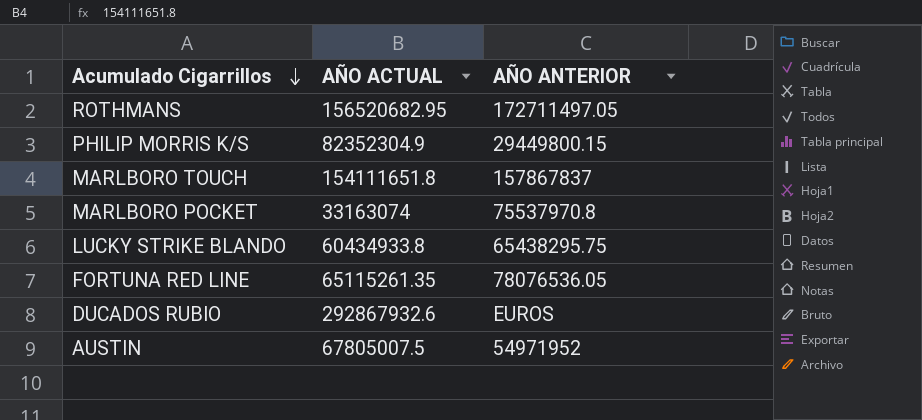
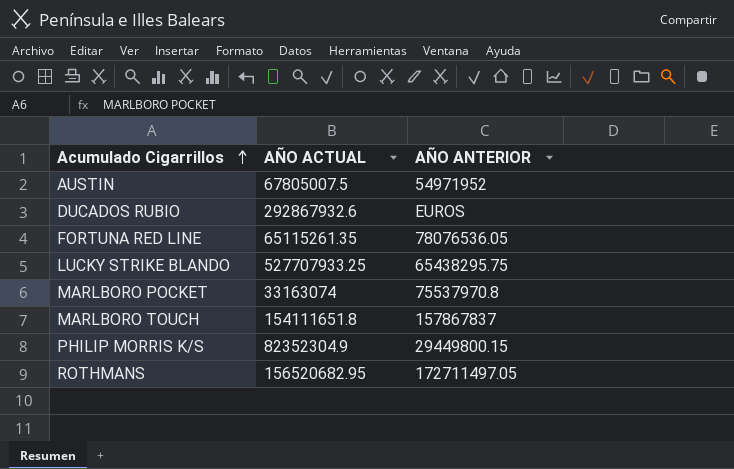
row order: Acumulado Cigarrillos descending -> Acumulado Cigarrillos ascending
LUCKY STRIKE BLANDO | AÑO ACTUAL: 60434933.8 -> 527707933.25

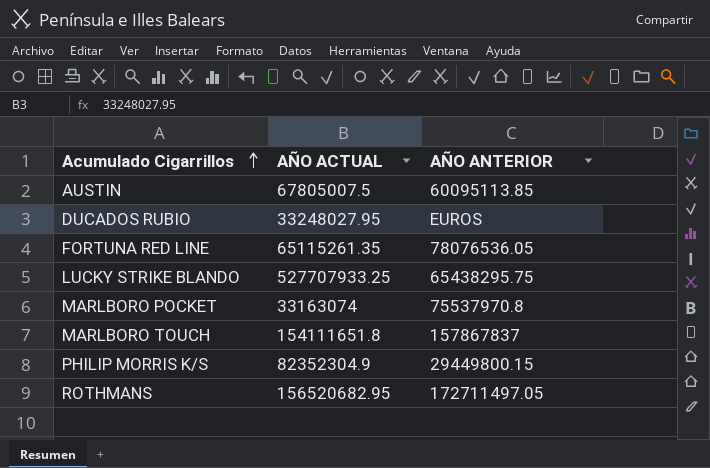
AUSTIN | AÑO ANTERIOR: 54971952 -> 60095113.85
DUCADOS RUBIO | AÑO ACTUAL: 292867932.6 -> 33248027.95

